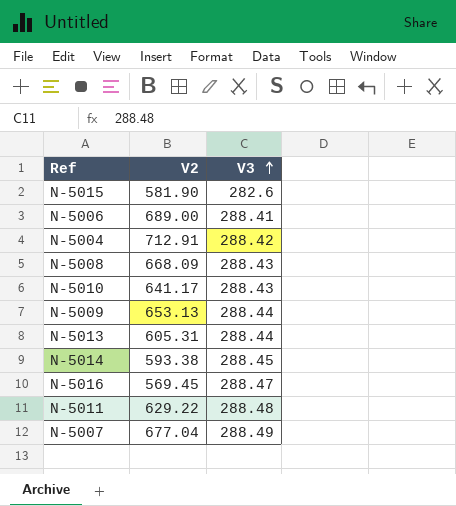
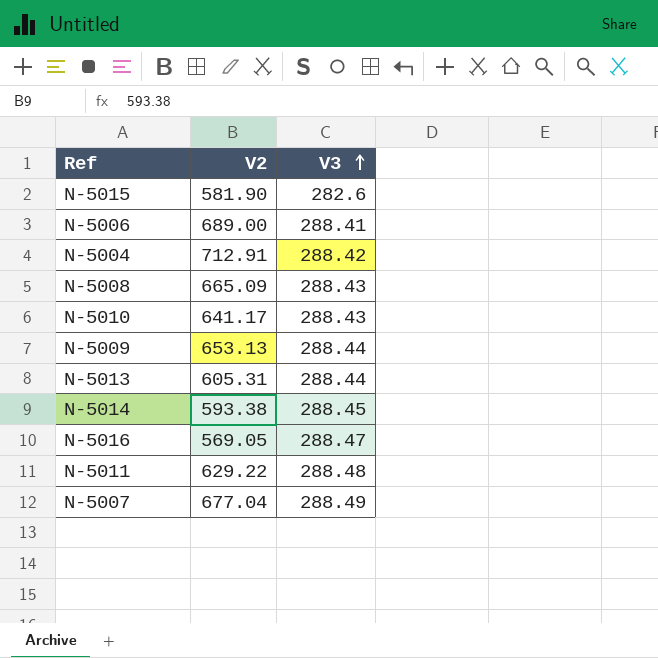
N-5008 | V2: 668.09 -> 665.09
N-5016 | V2: 569.45 -> 569.05

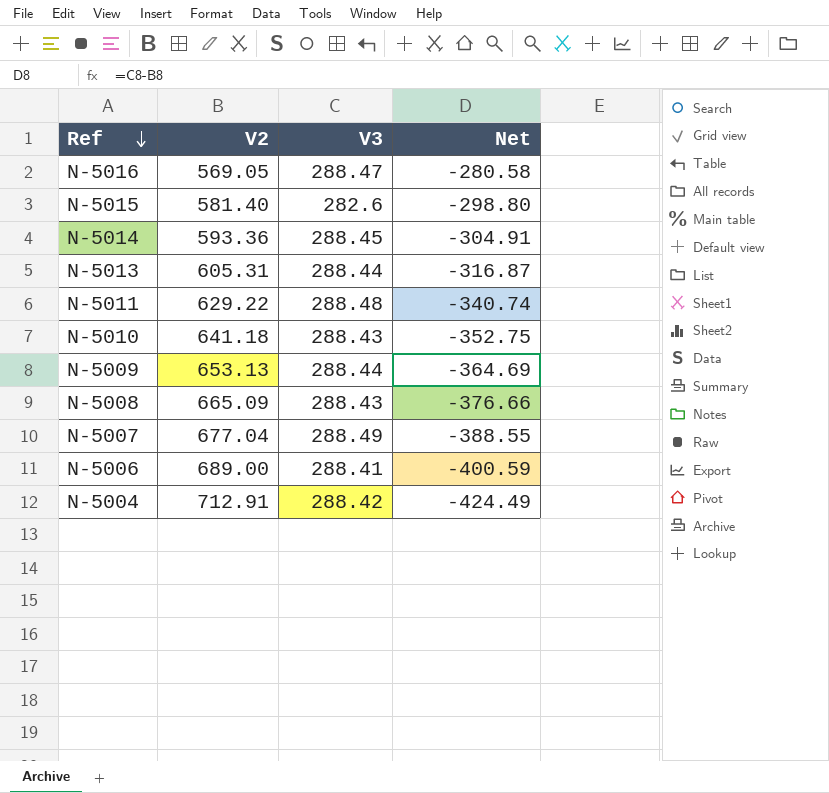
row order: V3 ascending -> Ref descending
column Net | formula: none -> [V3] - [V2]
N-5015 | V2: 581.90 -> 581.40
N-5014 | V2: 593.38 -> 593.36
N-5010 | V2: 641.17 -> 641.18

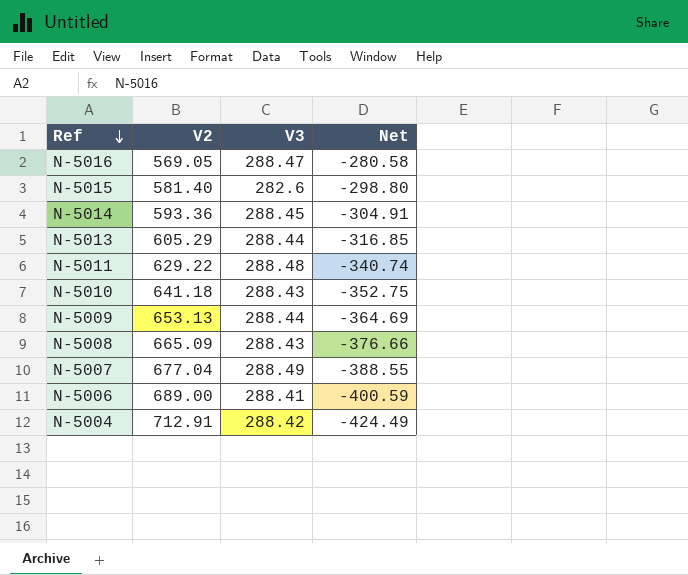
N-5013 | V2: 605.31 -> 605.29
N-5013 | Net: -316.87 -> -316.85

